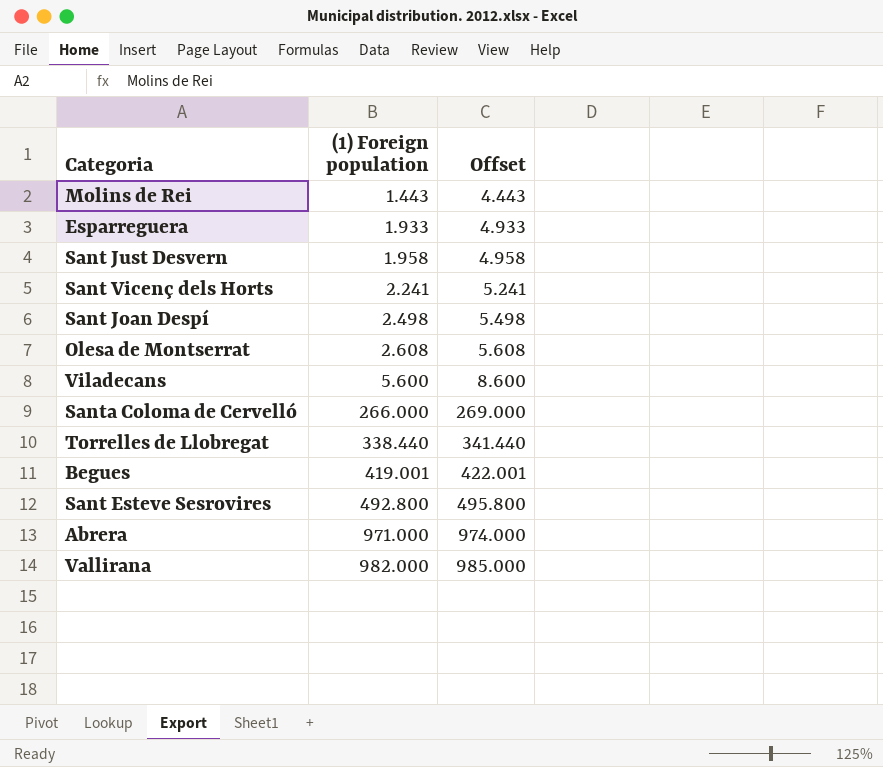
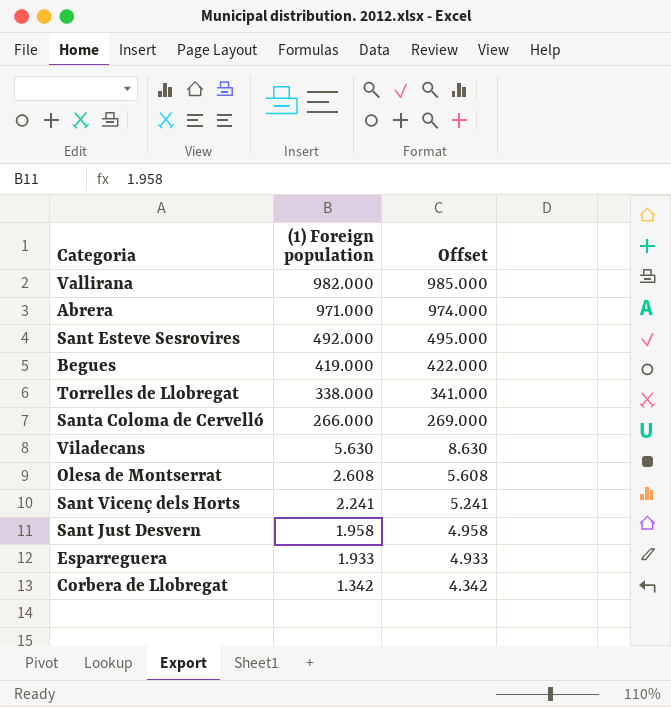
row order: (1) Foreign population ascending -> (1) Foreign population descending
row Molins de Rei: 1.443 | 4.443 -> none
row Sant Joan Despí: 2.498 | 5.498 -> none
Sant Esteve Sesrovires | (1) Foreign population: 492.800 -> 492.000
Sant Esteve Sesrovires | Offset: 495.800 -> 495.000
Begues | (1) Foreign population: 419.001 -> 419.000
Begues | Offset: 422.001 -> 422.000
Torrelles de Llobregat | (1) Foreign population: 338.440 -> 338.000
Torrelles de Llobregat | Offset: 341.440 -> 341.000
Viladecans | (1) Foreign population: 5.600 -> 5.630
Viladecans | Offset: 8.600 -> 8.630
row Corbera de Llobregat: none -> 1.342 | 4.342

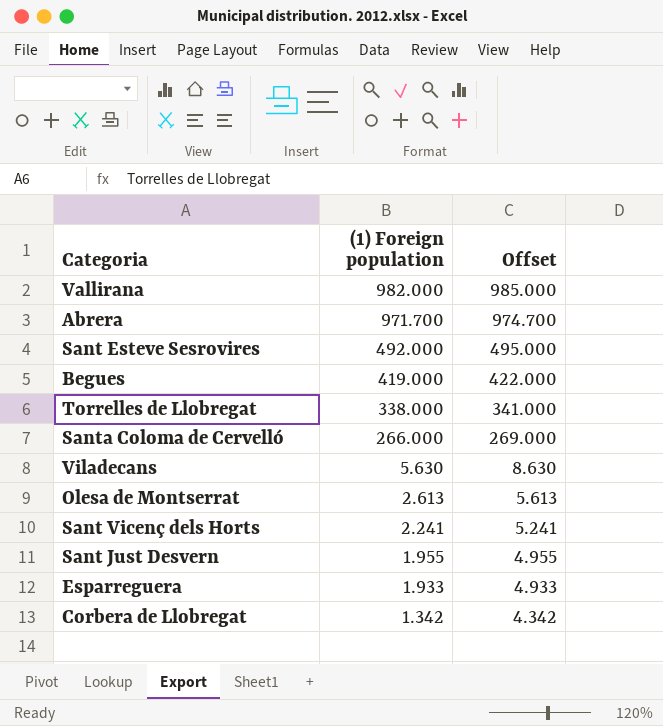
Abrera | (1) Foreign population: 971.000 -> 971.700
Abrera | Offset: 974.000 -> 974.700
Olesa de Montserrat | (1) Foreign population: 2.608 -> 2.613
Olesa de Montserrat | Offset: 5.608 -> 5.613
Sant Just Desvern | (1) Foreign population: 1.958 -> 1.955
Sant Just Desvern | Offset: 4.958 -> 4.955

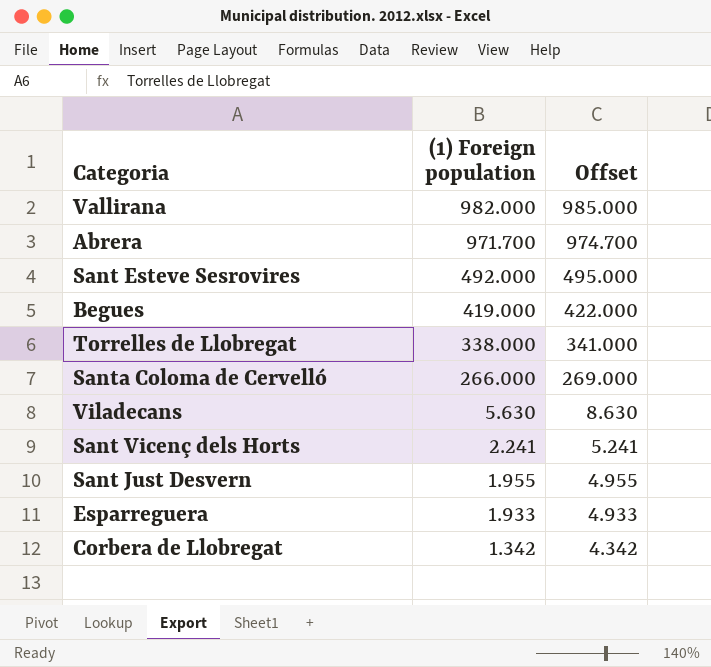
row Olesa de Montserrat: 2.613 | 5.613 -> none

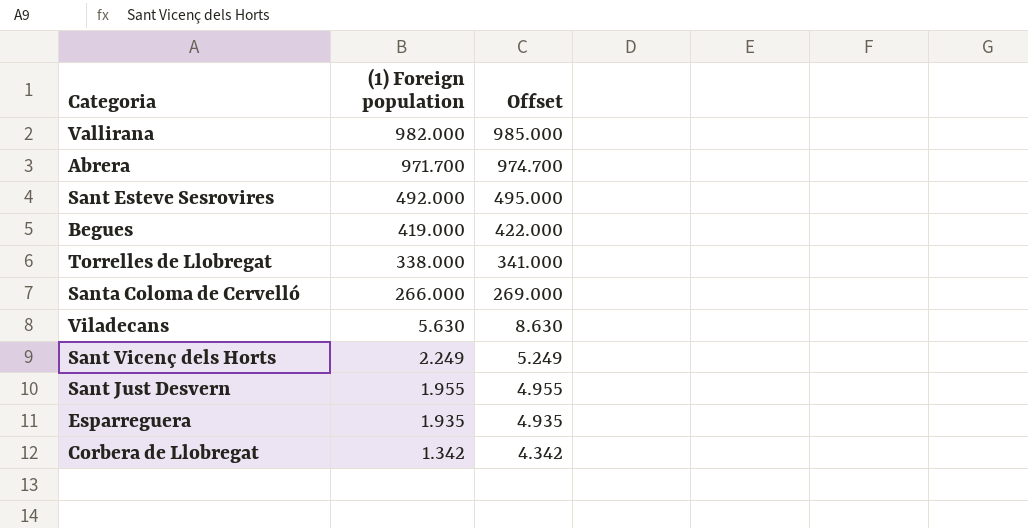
Sant Vicenç dels Horts | (1) Foreign population: 2.241 -> 2.249
Sant Vicenç dels Horts | Offset: 5.241 -> 5.249
Esparreguera | (1) Foreign population: 1.933 -> 1.935
Esparreguera | Offset: 4.933 -> 4.935

